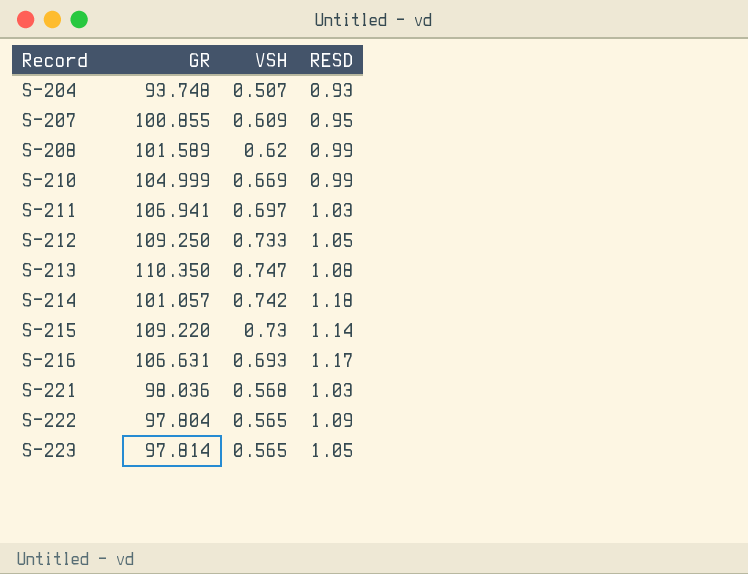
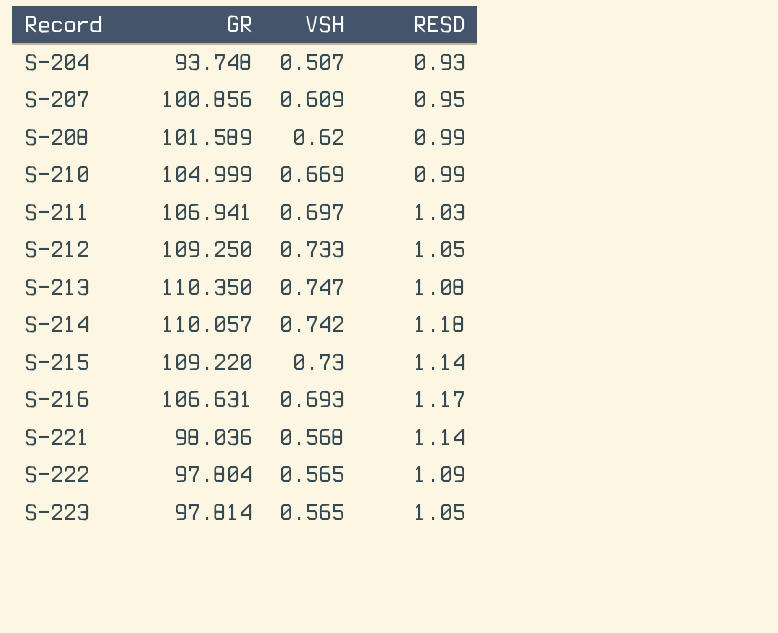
S-207 | GR: 100.855 -> 100.856
S-214 | GR: 101.057 -> 110.057
S-221 | RESD: 1.03 -> 1.14

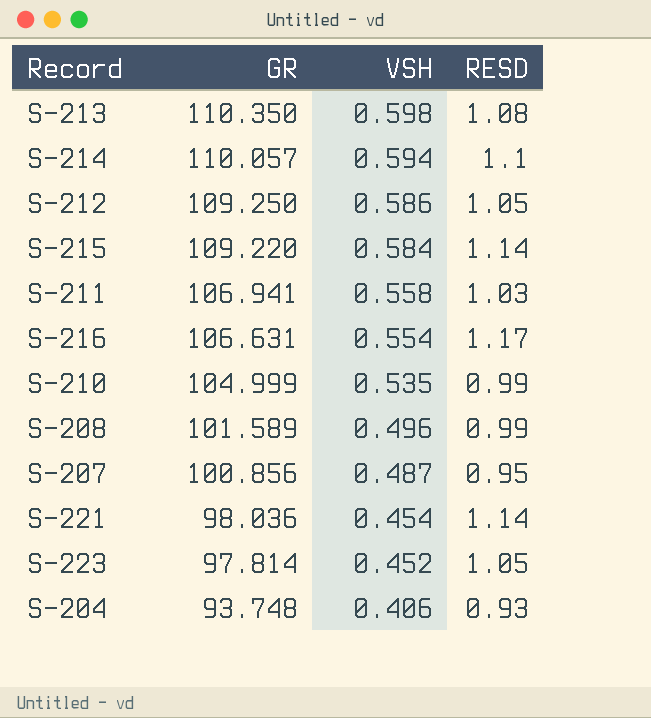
row order: Record ascending -> GR descending
row S-222: 97.804 | 0.565 | 1.09 -> none
S-213 | VSH: 0.747 -> 0.598
S-214 | VSH: 0.742 -> 0.594
S-214 | RESD: 1.18 -> 1.1
S-212 | VSH: 0.733 -> 0.586
S-215 | VSH: 0.73 -> 0.584
S-211 | VSH: 0.697 -> 0.558
S-216 | VSH: 0.693 -> 0.554
S-210 | VSH: 0.669 -> 0.535
S-208 | VSH: 0.62 -> 0.496
S-207 | VSH: 0.609 -> 0.487
S-221 | VSH: 0.568 -> 0.454
S-223 | VSH: 0.565 -> 0.452
S-204 | VSH: 0.507 -> 0.406

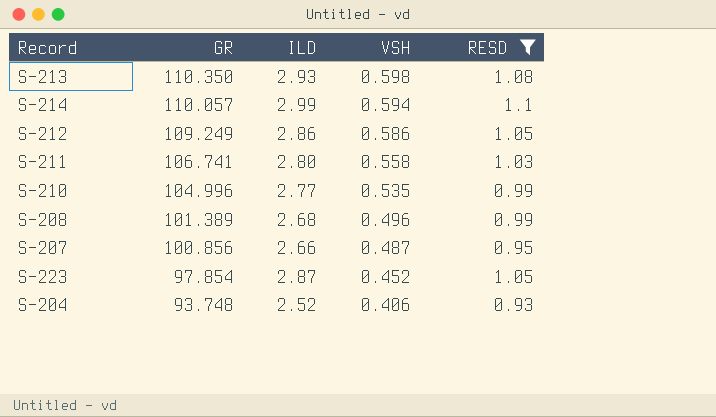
filter: none -> RESD <= 1.1
column ILD | position: none -> 3
S-212 | GR: 109.250 -> 109.249
S-211 | GR: 106.941 -> 106.741
S-210 | GR: 104.999 -> 104.996
S-208 | GR: 101.589 -> 101.389
S-223 | GR: 97.814 -> 97.854

